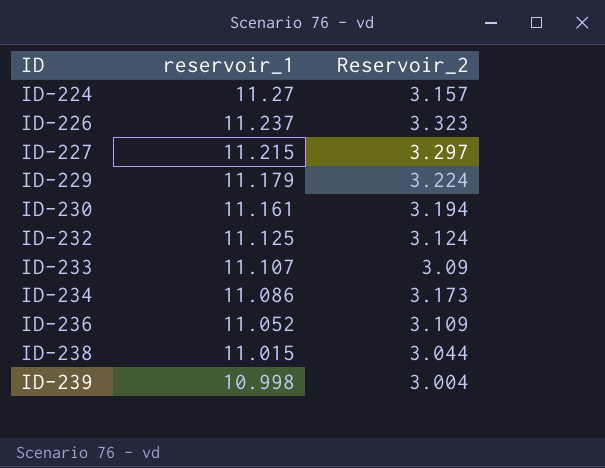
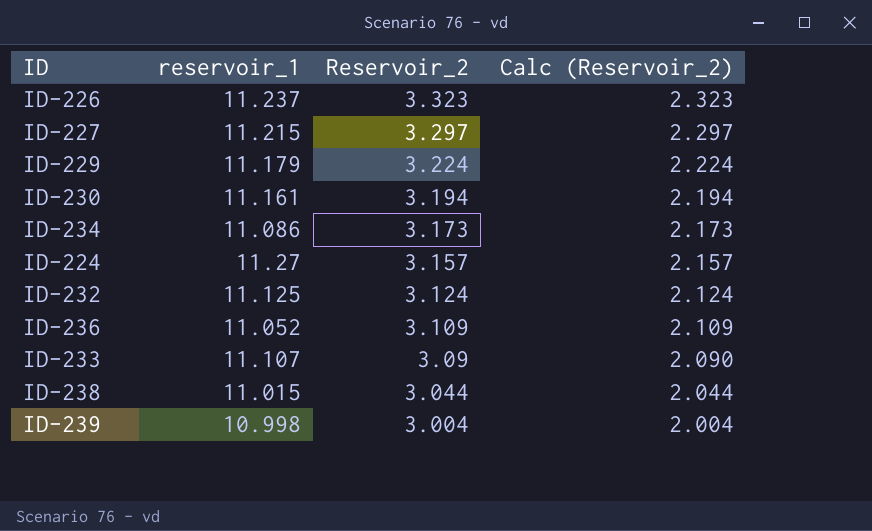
row order: ID ascending -> Reservoir_2 descending
column Calc (Reservoir_2) | formula: none -> [Reservoir_2] - 1

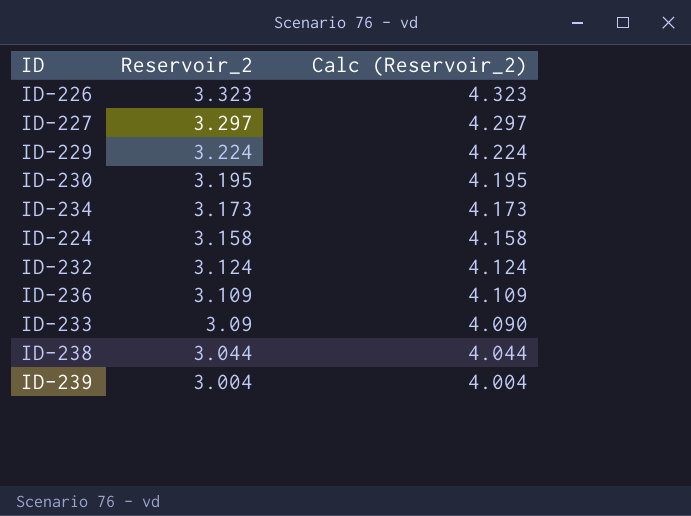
column reservoir_1 | position: 2 -> none
column Calc (Reservoir_2) | formula: [Reservoir_2] - 1 -> [Reservoir_2] + 1
ID-230 | Reservoir_2: 3.194 -> 3.195
ID-224 | Reservoir_2: 3.157 -> 3.158

